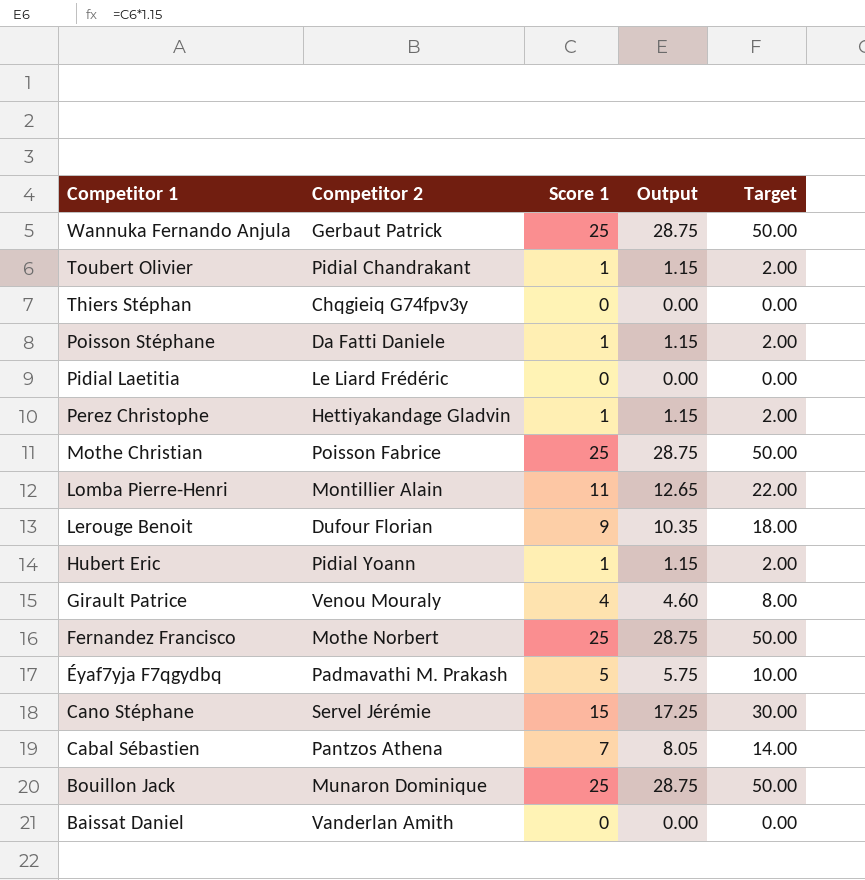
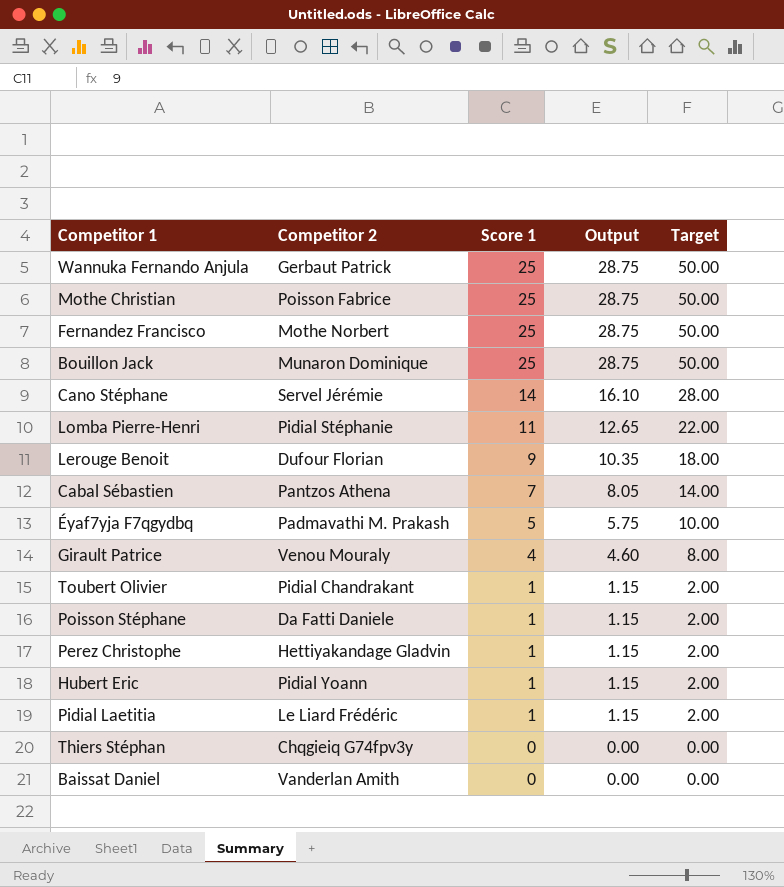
row order: Competitor 1 descending -> Score 1 descending
Cano Stéphane | Score 1: 15 -> 14
Cano Stéphane | Output: 17.25 -> 16.10
Cano Stéphane | Target: 30.00 -> 28.00
Lomba Pierre-Henri | Competitor 2: Montillier Alain -> Pidial Stéphanie
Pidial Laetitia | Score 1: 0 -> 1
Pidial Laetitia | Output: 0.00 -> 1.15
Pidial Laetitia | Target: 0.00 -> 2.00

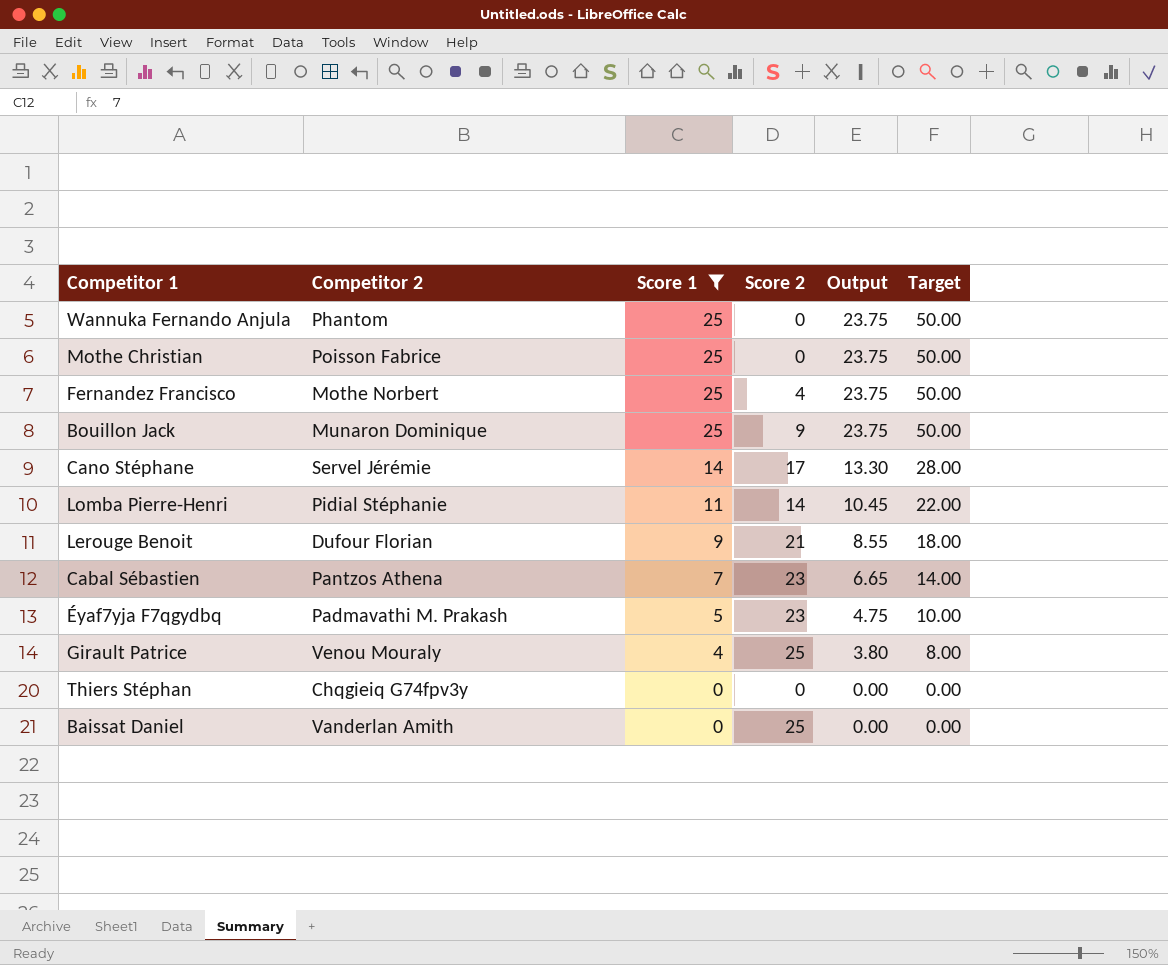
filter: none -> Score 1 != 1
column Score 2 | position: none -> 4
column Output | formula: [Score 1] * 1.15 -> [Score 1] * 0.95
Wannuka Fernando Anjula | Competitor 2: Gerbaut Patrick -> Phantom

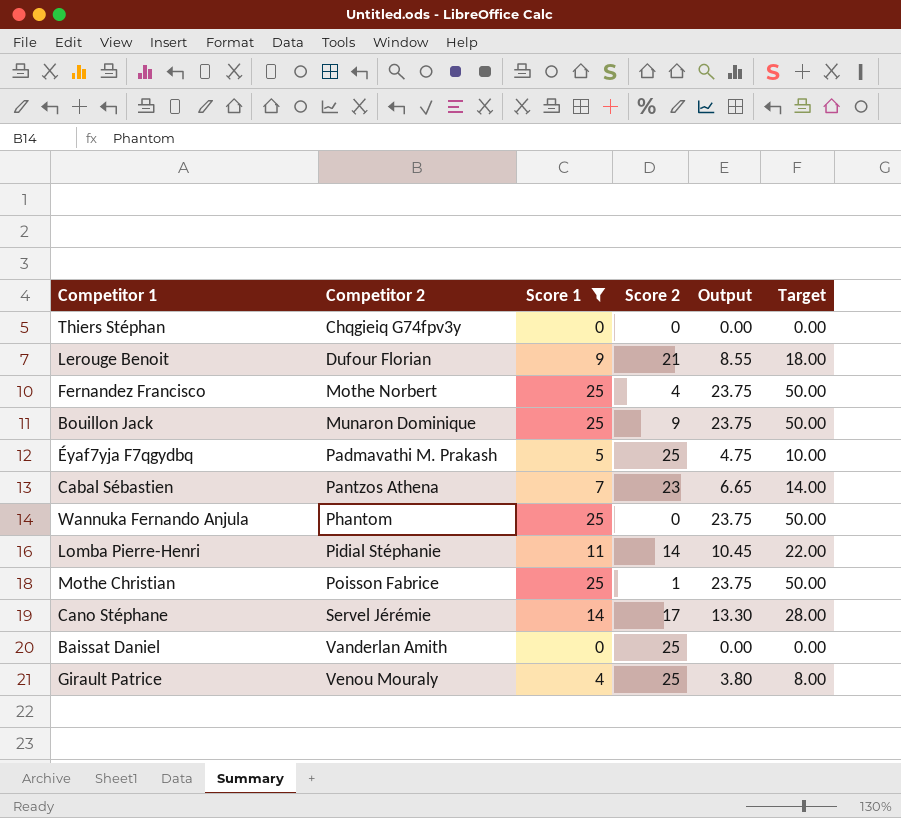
row order: Score 1 descending -> Competitor 2 ascending
Éyaf7yja F7qgydbq | Score 2: 23 -> 25
Mothe Christian | Score 2: 0 -> 1

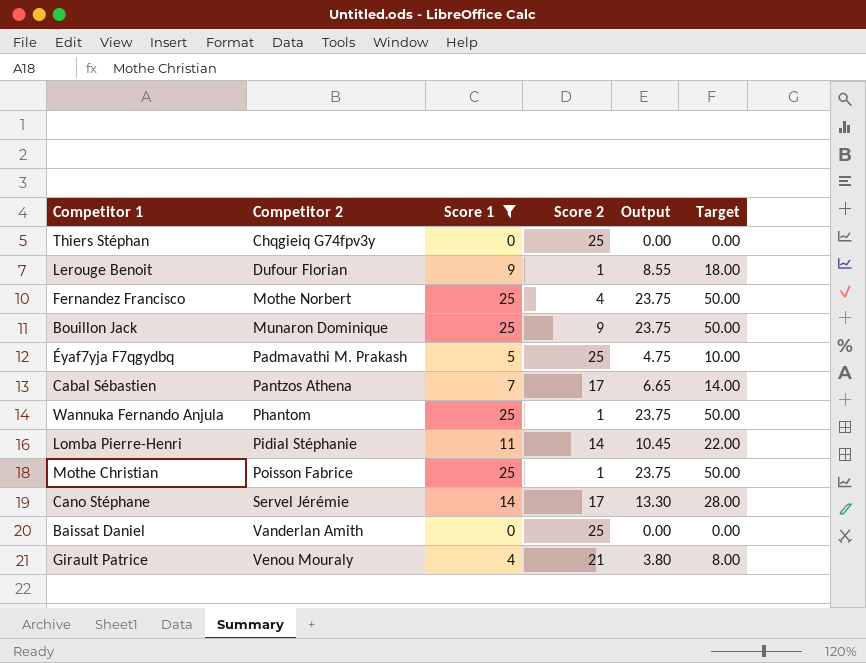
Thiers Stéphan | Score 2: 0 -> 25
Lerouge Benoit | Score 2: 21 -> 1
Cabal Sébastien | Score 2: 23 -> 17
Wannuka Fernando Anjula | Score 2: 0 -> 1
Girault Patrice | Score 2: 25 -> 21

